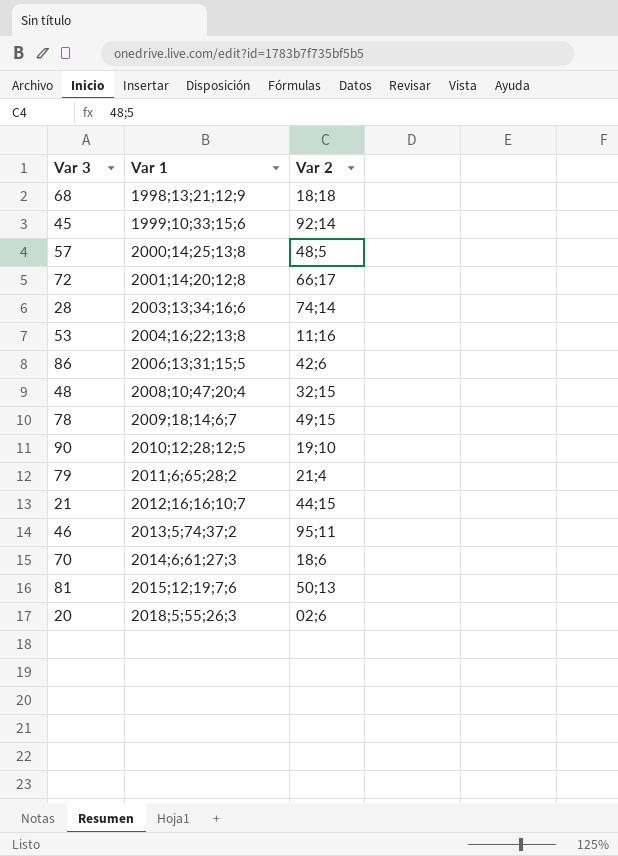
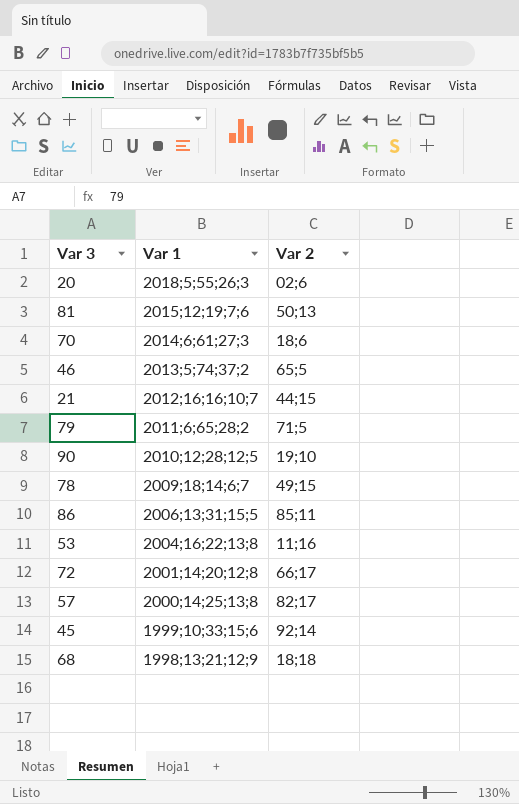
row order: Var 1 ascending -> Var 1 descending
row 28: 2003;13;34;16;6 | 74;14 -> none
row 48: 2008;10;47;20;4 | 32;15 -> none
46 | Var 2: 95;11 -> 65;5
79 | Var 2: 21;4 -> 71;5
86 | Var 2: 42;6 -> 85;11
57 | Var 2: 48;5 -> 82;17

